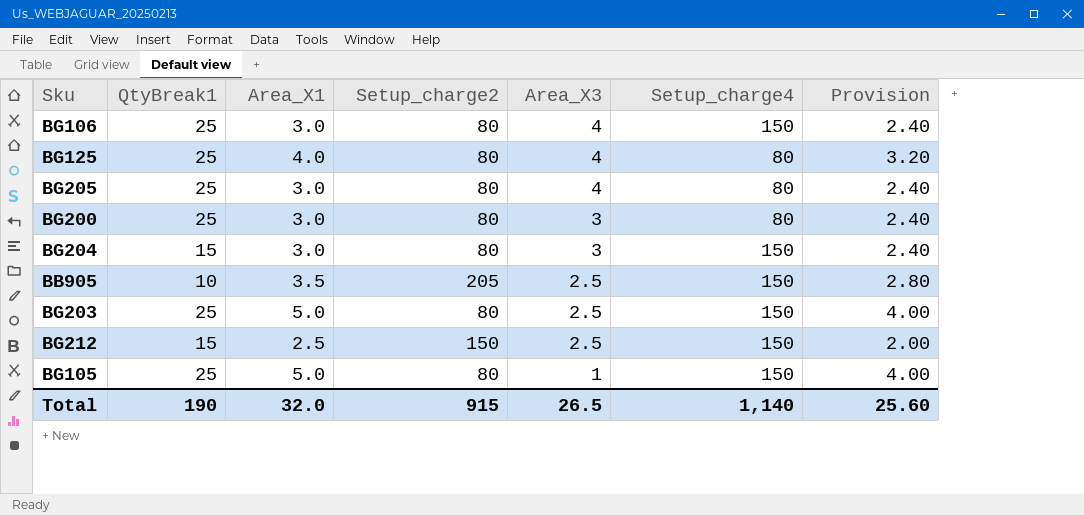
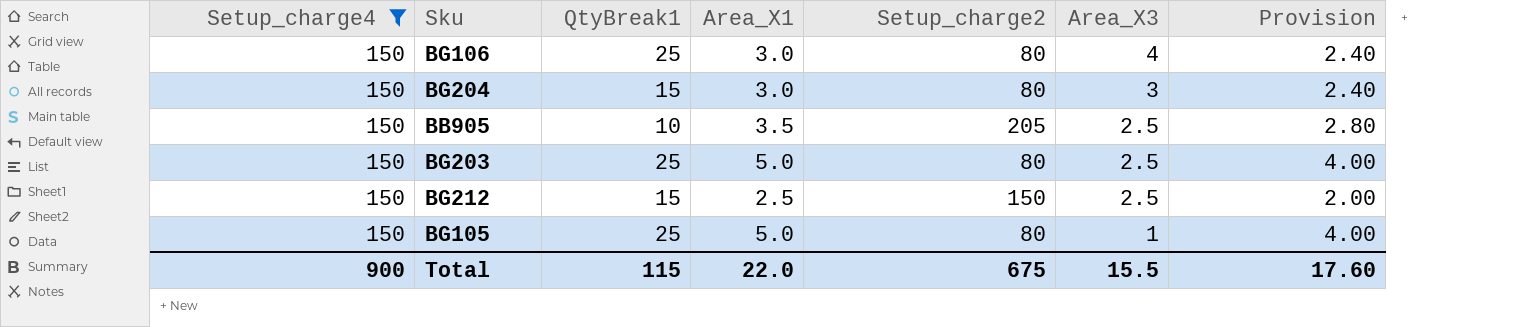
filter: none -> Setup_charge4 = 150
column Setup_charge4 | position: 6 -> 1
Total | Setup_charge4: 1,140 -> 900
Total | QtyBreak1: 190 -> 115
Total | Area_X1: 32.0 -> 22.0
Total | Setup_charge2: 915 -> 675
Total | Area_X3: 26.5 -> 15.5
Total | Provision: 25.60 -> 17.60

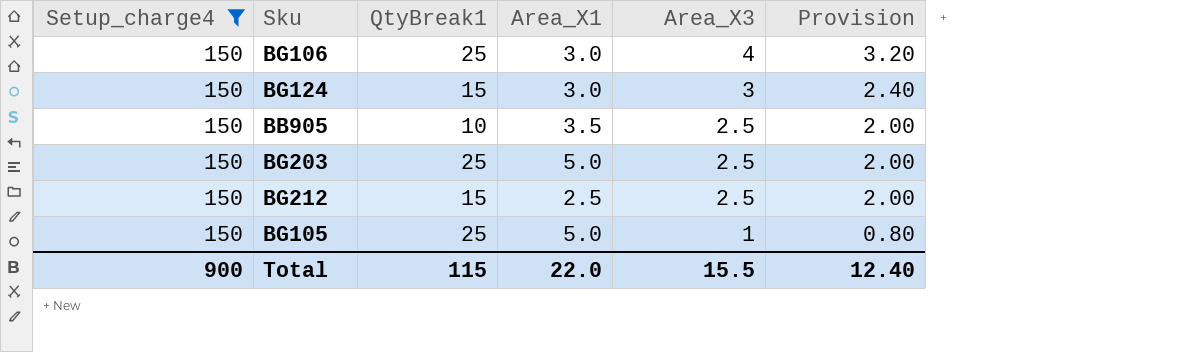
column Setup_charge2 | position: 5 -> none
column Provision | formula: [Area_X1] * 0.8 -> [Area_X3] * 0.8
row BG204: 150 | 15 | 3.0 | 80 | 3 | 2.40 -> none
row BG124: none -> 150 | 15 | 3.0 | 3 | 2.40
Total | Provision: 17.60 -> 12.40

